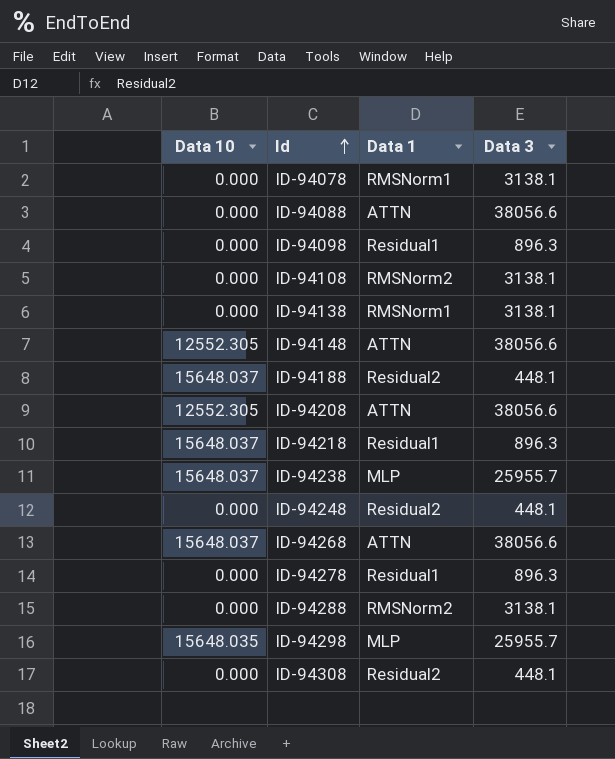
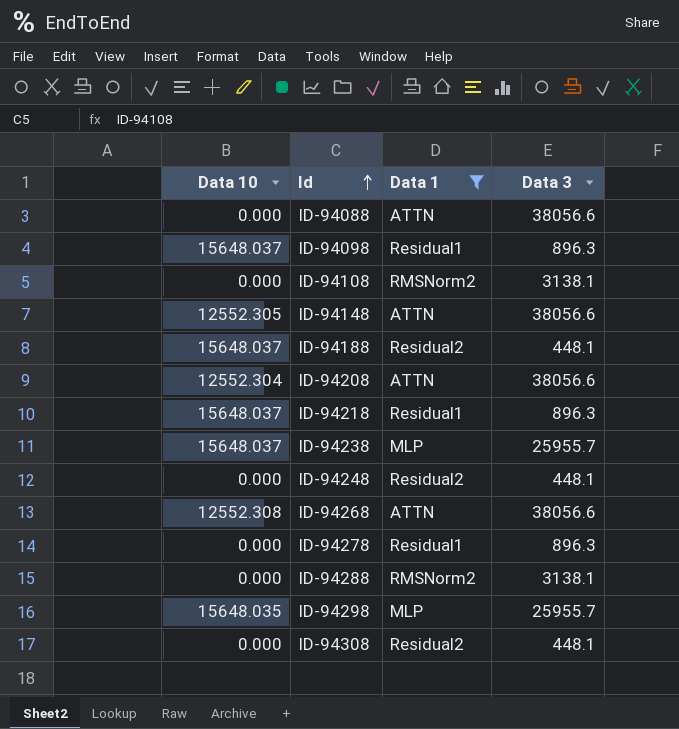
filter: none -> Data 1 != RMSNorm1
ID-94098 | Data 10: 0.000 -> 15648.037
ID-94208 | Data 10: 12552.305 -> 12552.304
ID-94268 | Data 10: 15648.037 -> 12552.308

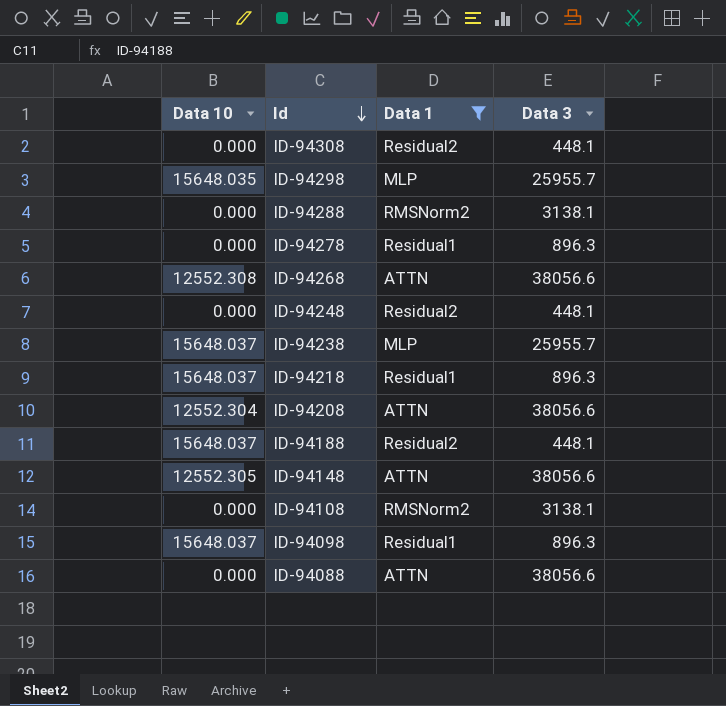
row order: Id ascending -> Id descending

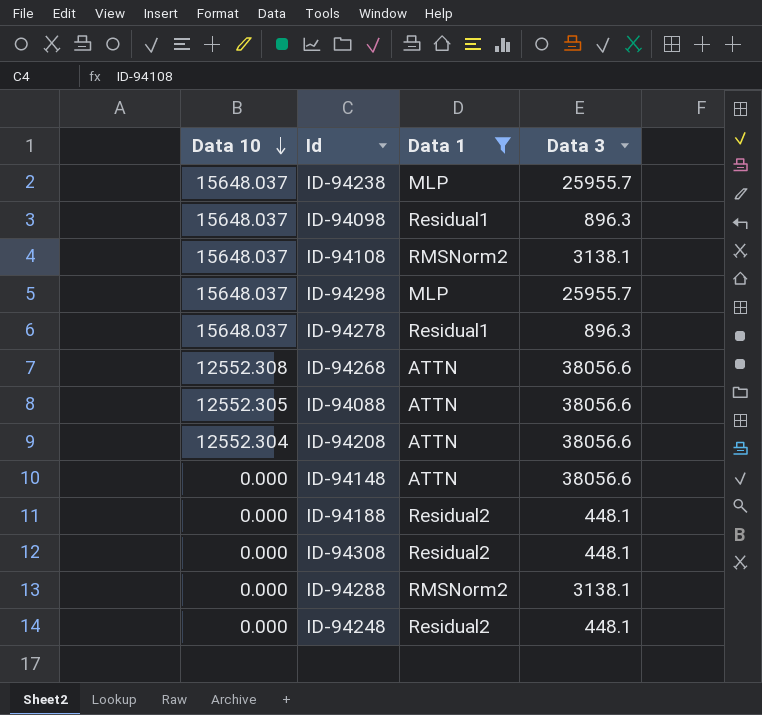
row order: Id descending -> Data 10 descending
row ID-94218: 15648.037 | Residual1 | 896.3 -> none
ID-94108 | Data 10: 0.000 -> 15648.037
ID-94298 | Data 10: 15648.035 -> 15648.037
ID-94278 | Data 10: 0.000 -> 15648.037
ID-94088 | Data 10: 0.000 -> 12552.305
ID-94148 | Data 10: 12552.305 -> 0.000
ID-94188 | Data 10: 15648.037 -> 0.000

